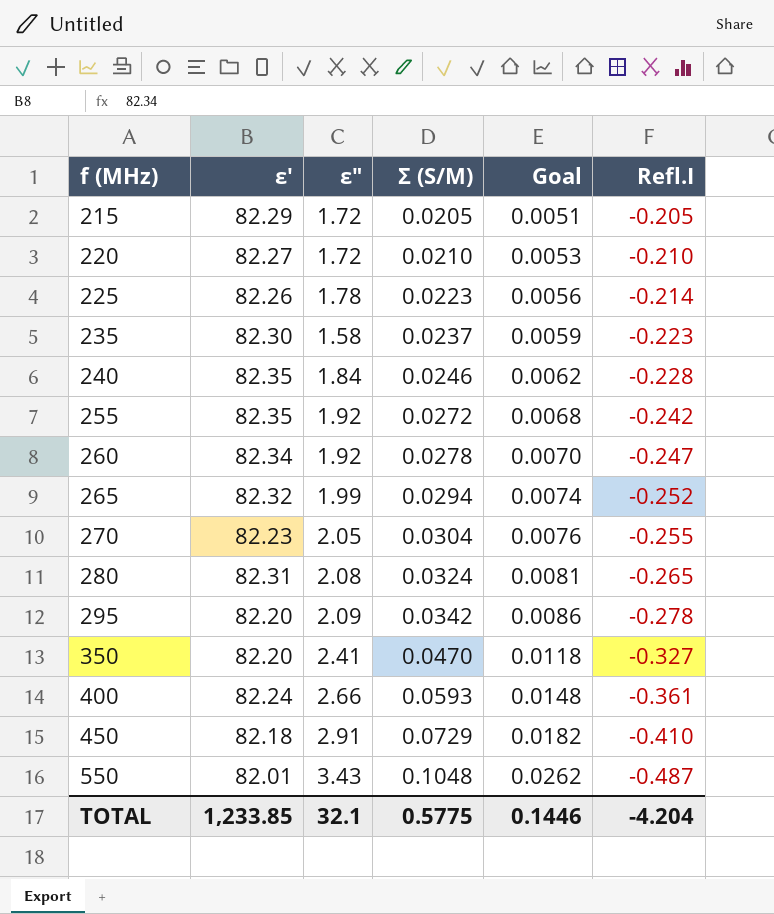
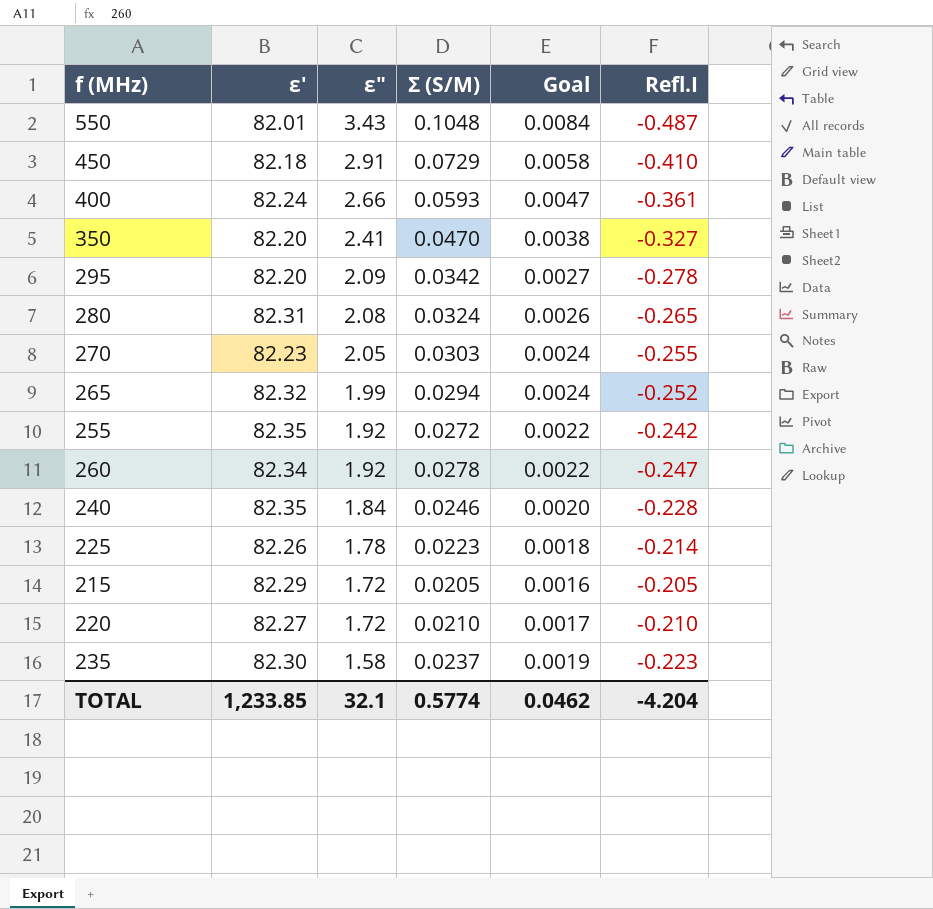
row order: f (MHz) ascending -> ε" descending
column Goal | formula: [Σ (S/M)] * 0.25 -> [Σ (S/M)] * 0.08
270 | Σ (S/M): 0.0304 -> 0.0303
TOTAL | Σ (S/M): 0.5775 -> 0.5774
TOTAL | Goal: 0.1446 -> 0.0462

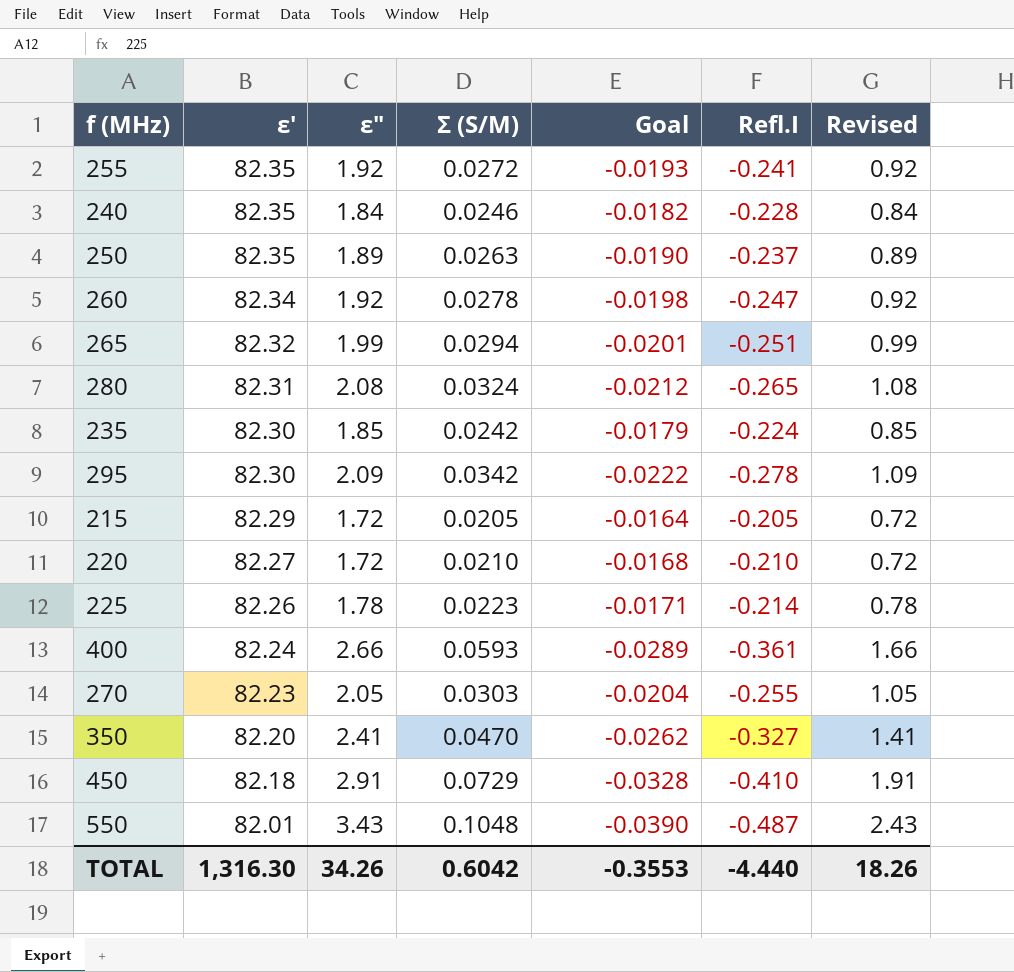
row order: ε" descending -> ε' descending
column Goal | formula: [Σ (S/M)] * 0.08 -> [Refl.I] * 0.08
column Revised | formula: none -> [ε"] - 1
255 | Refl.I: -0.242 -> -0.241
row 250: none -> 82.35 | 1.89 | 0.0263 | -0.0190 | -0.237 | 0.89
265 | Refl.I: -0.252 -> -0.251
235 | ε": 1.58 -> 1.85
235 | Σ (S/M): 0.0237 -> 0.0242
235 | Refl.I: -0.223 -> -0.224
295 | ε': 82.20 -> 82.30
TOTAL | ε': 1,233.85 -> 1,316.30
TOTAL | ε": 32.1 -> 34.26
TOTAL | Σ (S/M): 0.5774 -> 0.6042
TOTAL | Goal: 0.0462 -> -0.3553
TOTAL | Refl.I: -4.204 -> -4.440

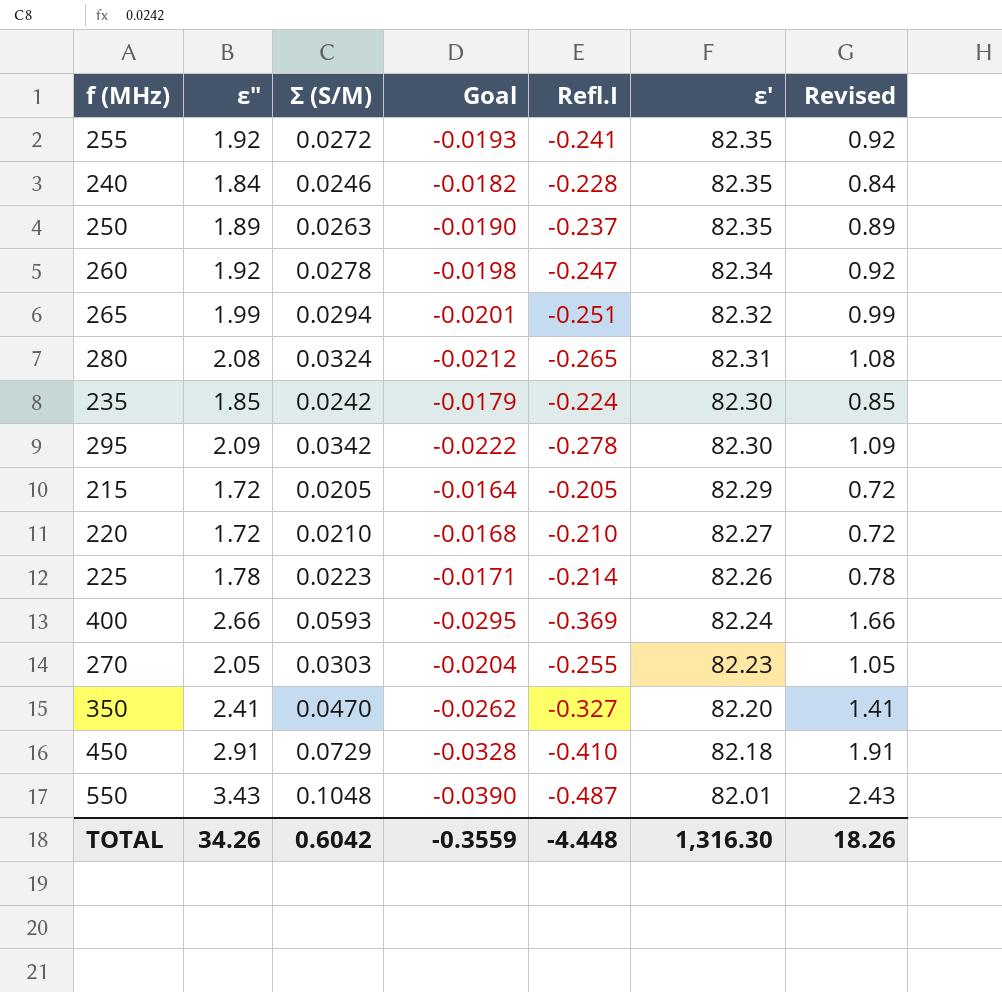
column ε' | position: 2 -> 6
400 | Goal: -0.0289 -> -0.0295
400 | Refl.I: -0.361 -> -0.369
TOTAL | Goal: -0.3553 -> -0.3559
TOTAL | Refl.I: -4.440 -> -4.448

